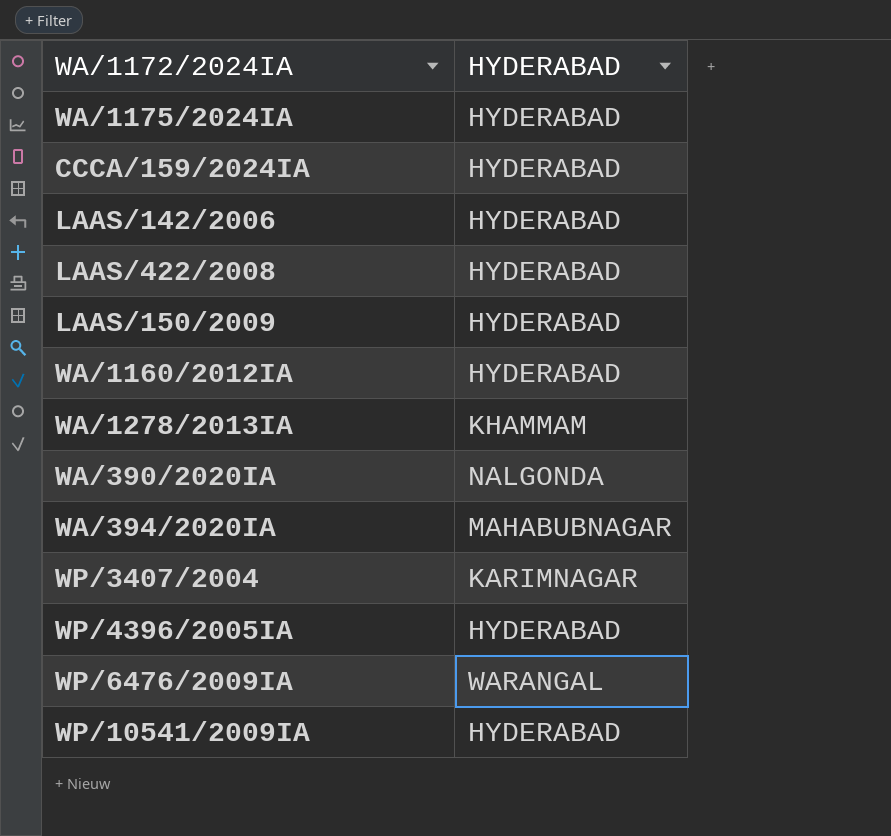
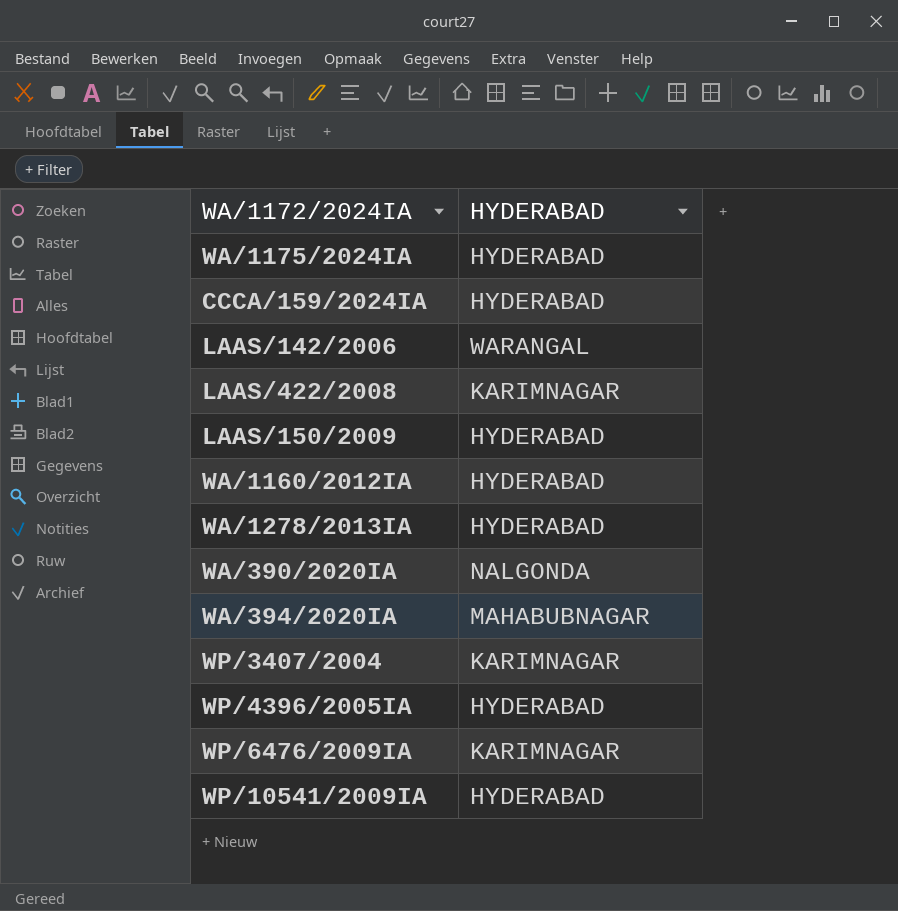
LAAS/142/2006 | HYDERABAD: HYDERABAD -> WARANGAL
LAAS/422/2008 | HYDERABAD: HYDERABAD -> KARIMNAGAR
WA/1278/2013IA | HYDERABAD: KHAMMAM -> HYDERABAD
WP/6476/2009IA | HYDERABAD: WARANGAL -> KARIMNAGAR

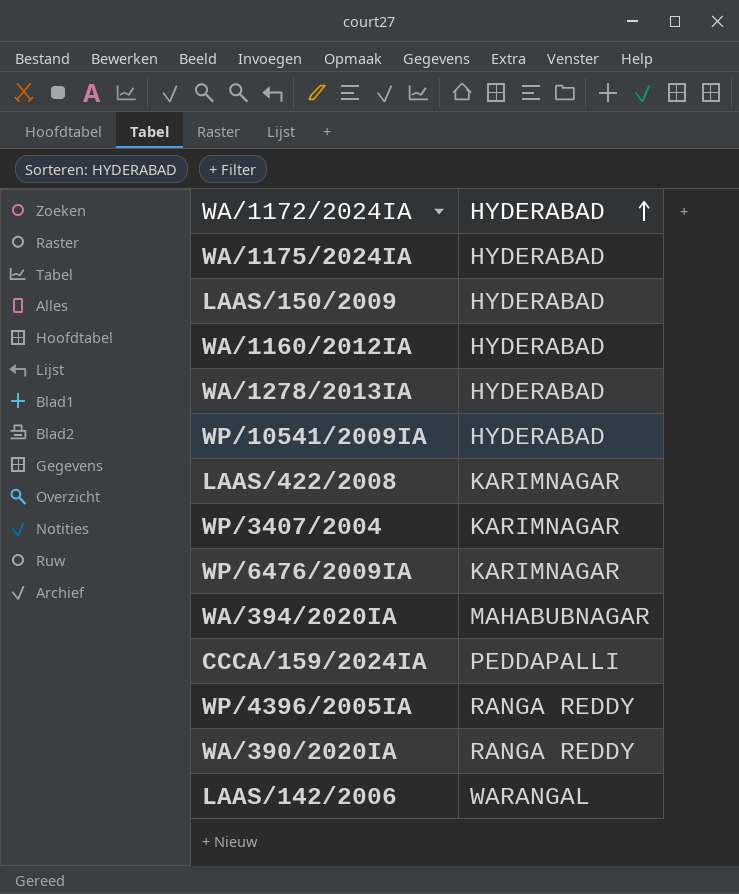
row order: none -> HYDERABAD ascending
CCCA/159/2024IA | HYDERABAD: HYDERABAD -> PEDDAPALLI
WP/4396/2005IA | HYDERABAD: HYDERABAD -> RANGA REDDY
WA/390/2020IA | HYDERABAD: NALGONDA -> RANGA REDDY

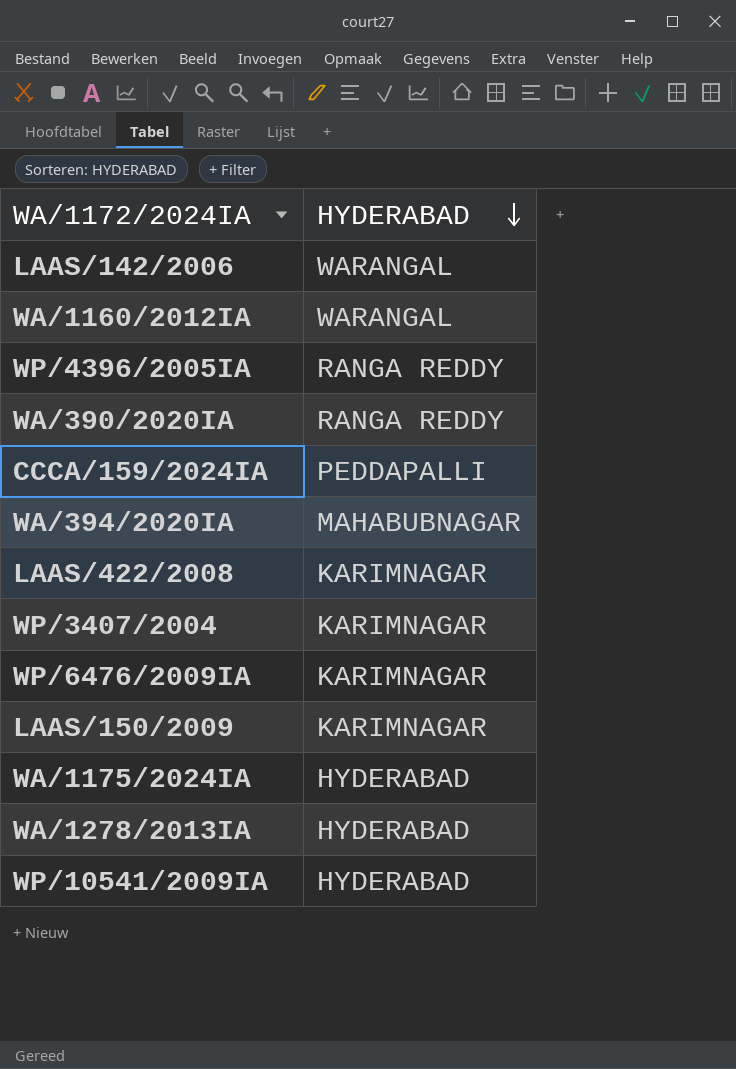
row order: HYDERABAD ascending -> HYDERABAD descending
WA/1160/2012IA | HYDERABAD: HYDERABAD -> WARANGAL
LAAS/150/2009 | HYDERABAD: HYDERABAD -> KARIMNAGAR

